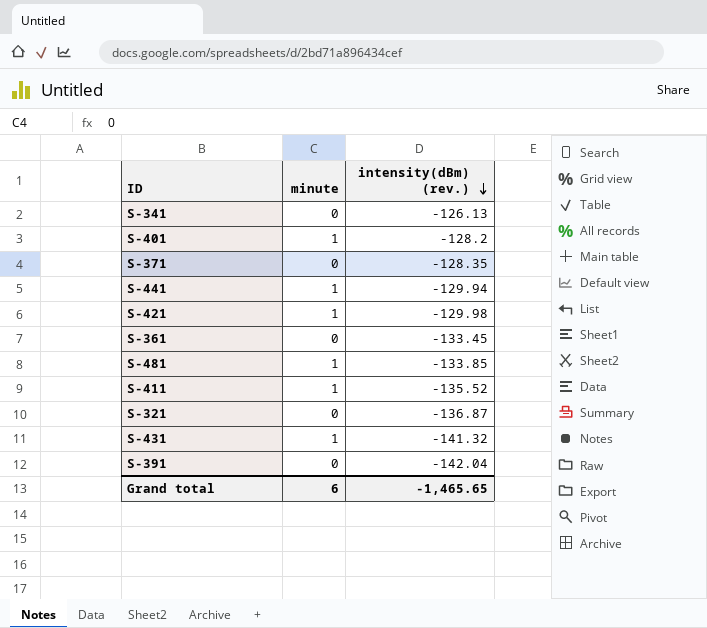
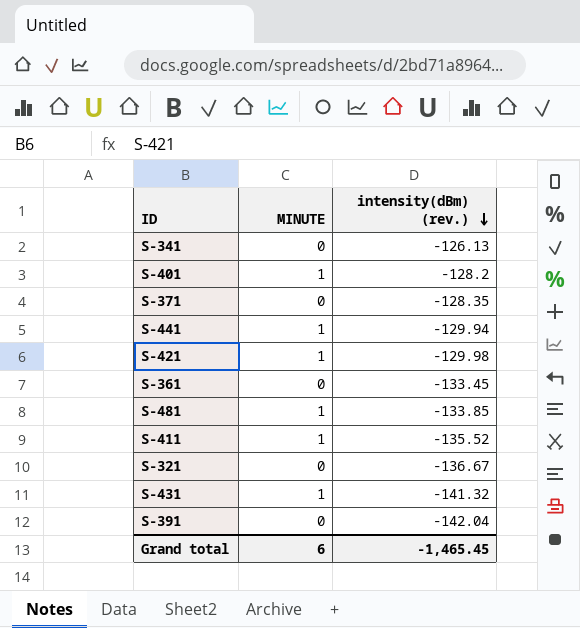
column name: minute -> MINUTE
S-321 | intensity(dBm) (rev.): -136.87 -> -136.67
Grand total | intensity(dBm) (rev.): -1,465.65 -> -1,465.45

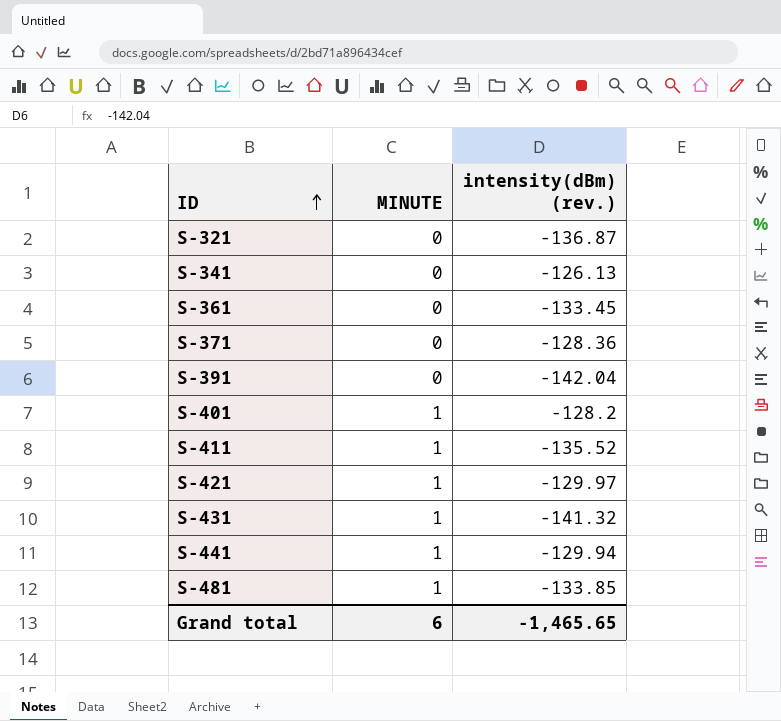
row order: intensity(dBm) (rev.) descending -> ID ascending
S-321 | intensity(dBm) (rev.): -136.67 -> -136.87
S-371 | intensity(dBm) (rev.): -128.35 -> -128.36
S-421 | intensity(dBm) (rev.): -129.98 -> -129.97
Grand total | intensity(dBm) (rev.): -1,465.45 -> -1,465.65

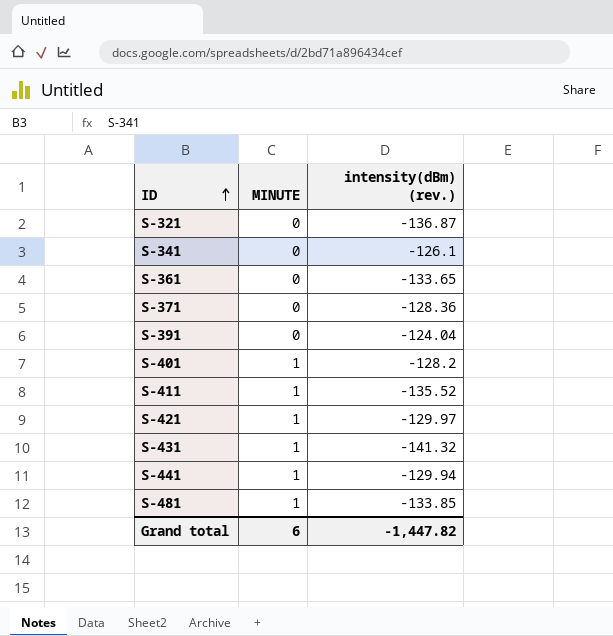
S-341 | intensity(dBm) (rev.): -126.13 -> -126.1
S-361 | intensity(dBm) (rev.): -133.45 -> -133.65
S-391 | intensity(dBm) (rev.): -142.04 -> -124.04
Grand total | intensity(dBm) (rev.): -1,465.65 -> -1,447.82

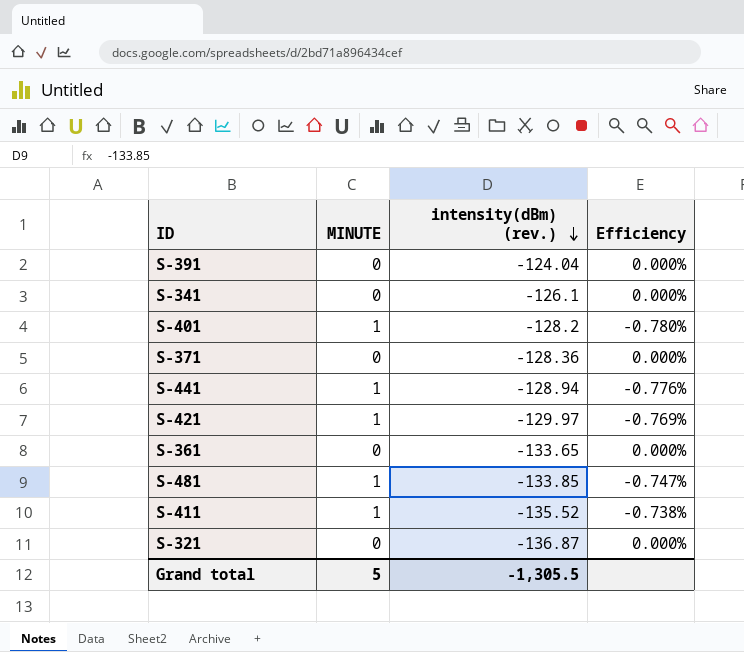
row order: ID ascending -> intensity(dBm) (rev.) descending
column Efficiency | formula: none -> [MINUTE] / [intensity(dBm) (rev.)]
row S-431: 1 | -141.32 -> none
S-441 | intensity(dBm) (rev.): -129.94 -> -128.94
Grand total | MINUTE: 6 -> 5
Grand total | intensity(dBm) (rev.): -1,447.82 -> -1,305.5

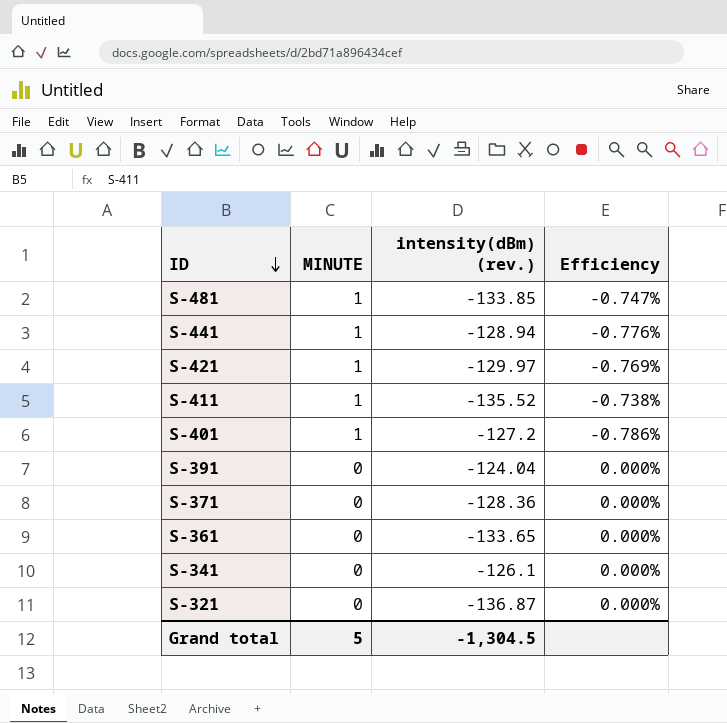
row order: intensity(dBm) (rev.) descending -> ID descending
S-401 | intensity(dBm) (rev.): -128.2 -> -127.2
S-401 | Efficiency: -0.780% -> -0.786%
Grand total | intensity(dBm) (rev.): -1,305.5 -> -1,304.5

